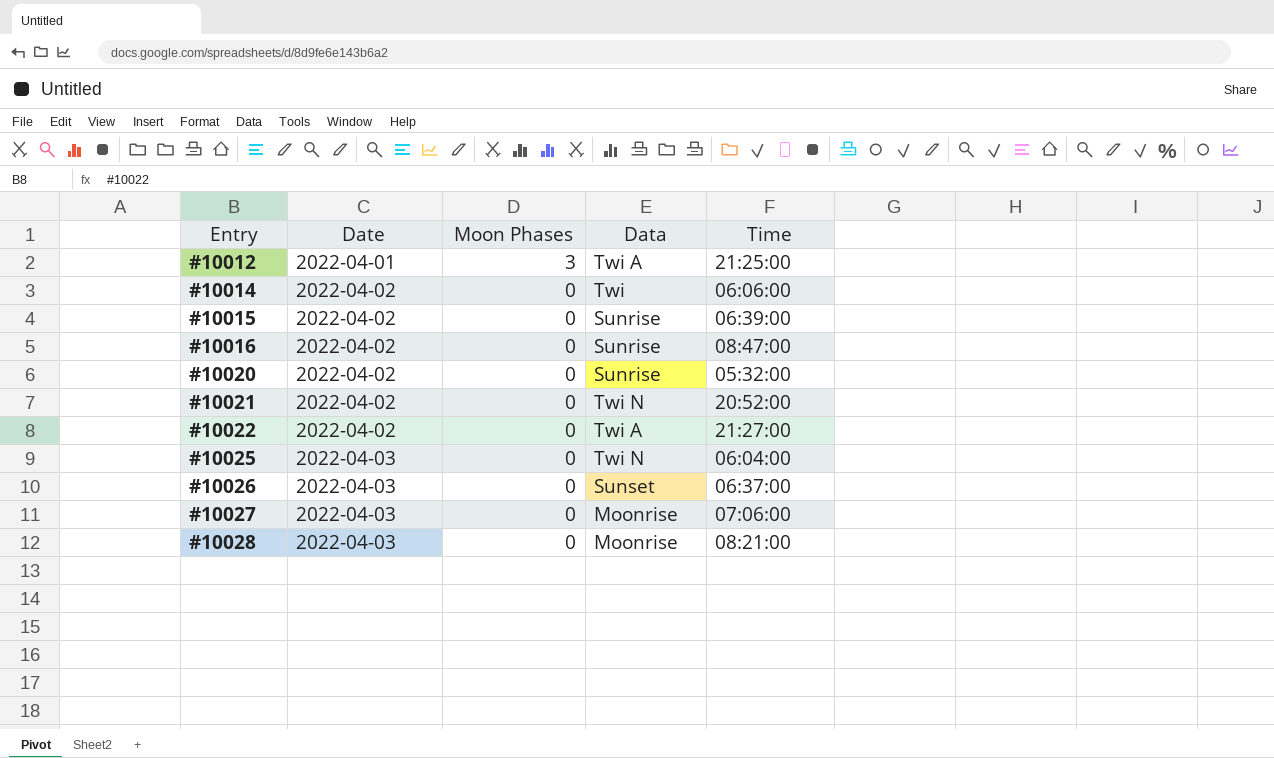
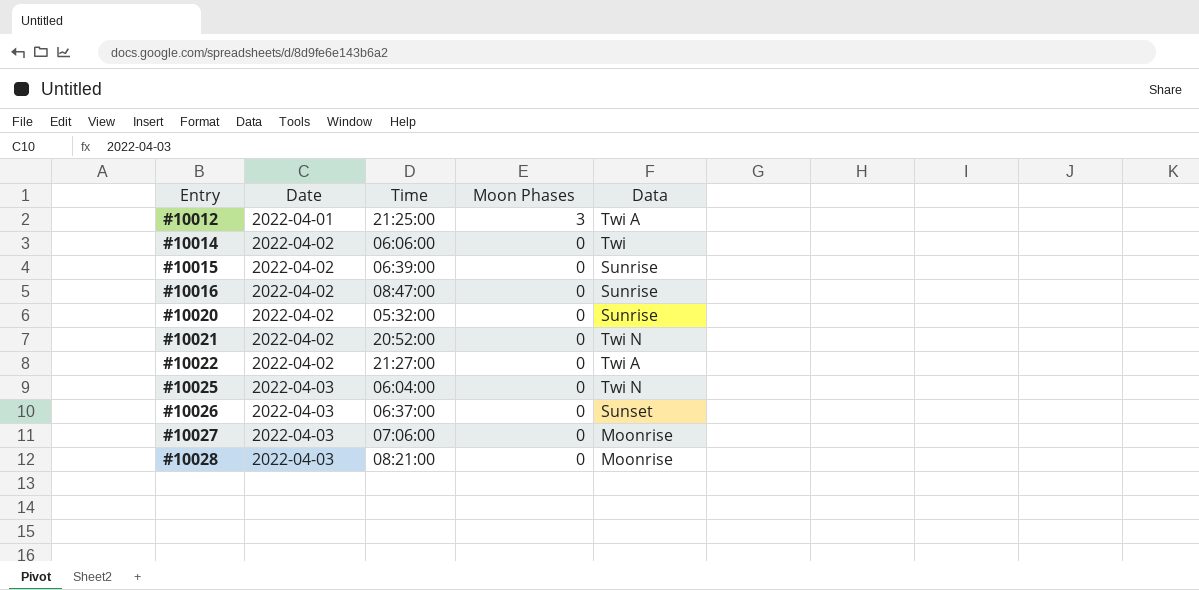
column Time | position: 5 -> 3

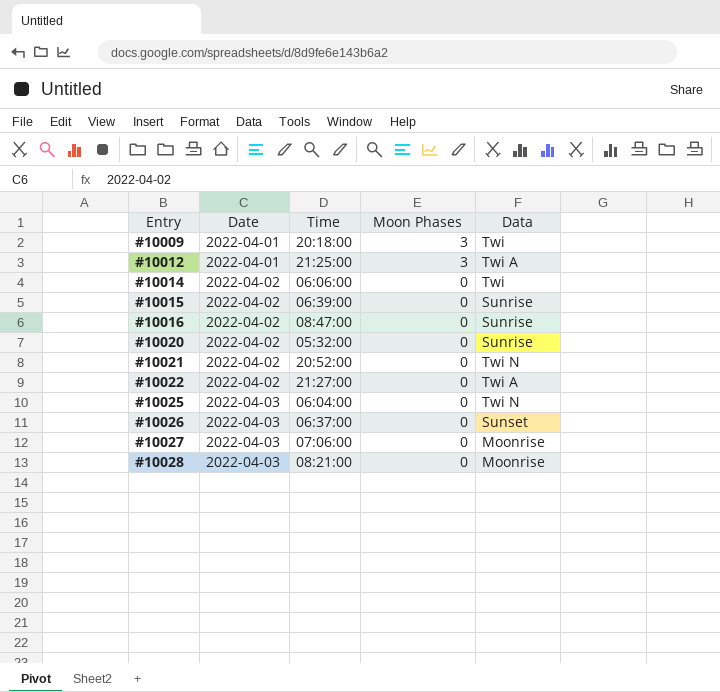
row #10009: none -> 2022-04-01 | 20:18:00 | 3 | Twi

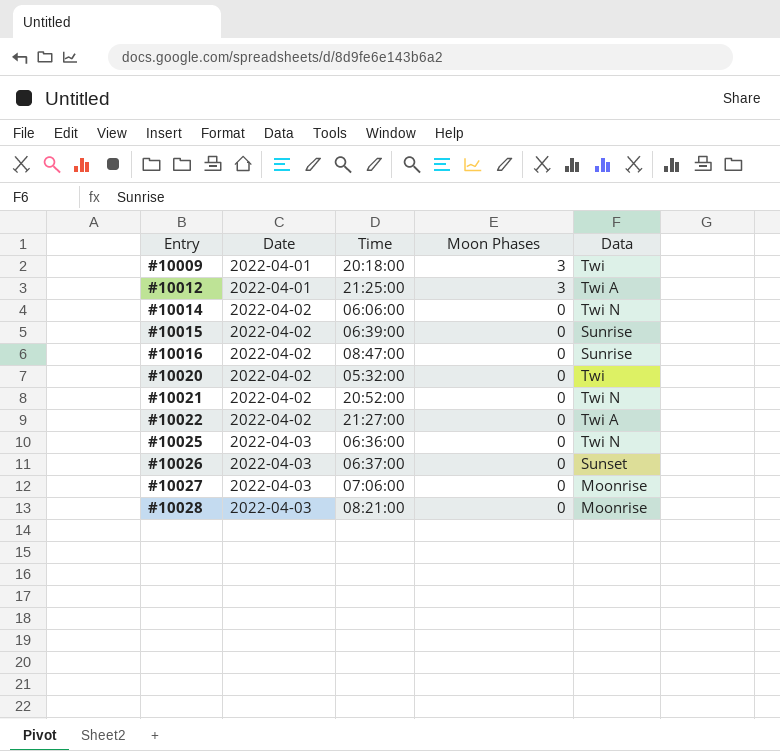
#10014 | Data: Twi -> Twi N
#10020 | Data: Sunrise -> Twi
#10025 | Time: 06:04:00 -> 06:36:00

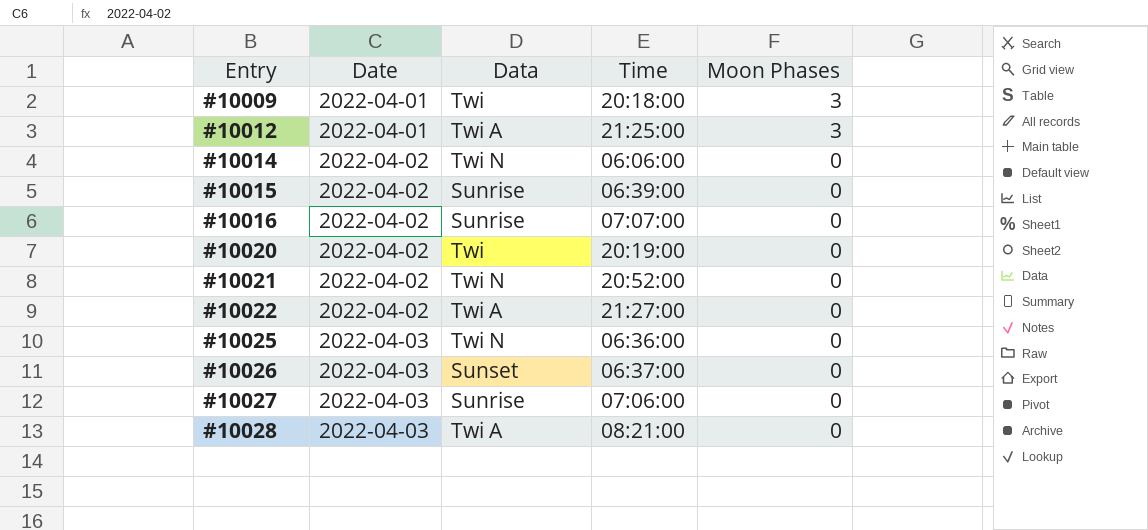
column Data | position: 5 -> 3
#10016 | Time: 08:47:00 -> 07:07:00
#10020 | Time: 05:32:00 -> 20:19:00
#10027 | Data: Moonrise -> Sunrise
#10028 | Data: Moonrise -> Twi A

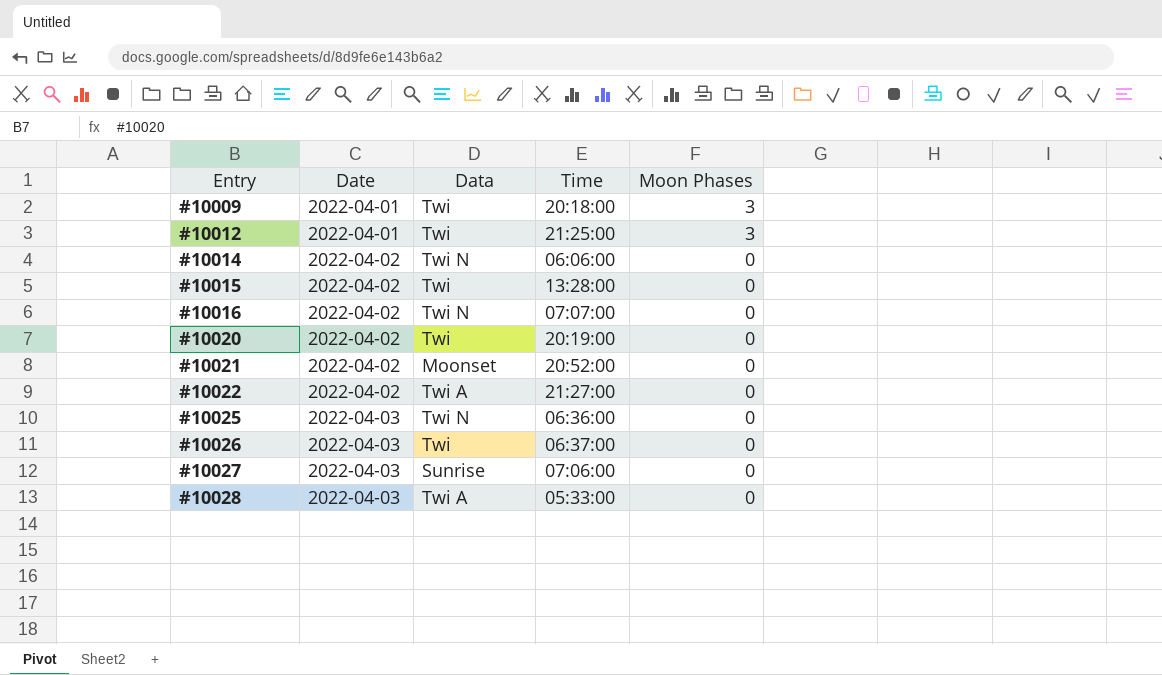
#10012 | Data: Twi A -> Twi
#10015 | Data: Sunrise -> Twi
#10015 | Time: 06:39:00 -> 13:28:00
#10016 | Data: Sunrise -> Twi N
#10021 | Data: Twi N -> Moonset
#10026 | Data: Sunset -> Twi
#10028 | Time: 08:21:00 -> 05:33:00

